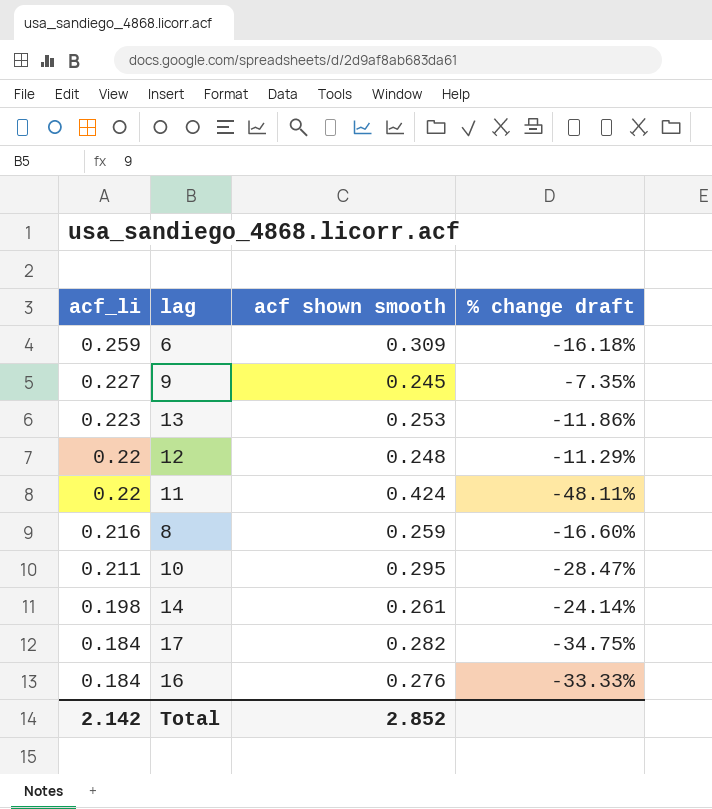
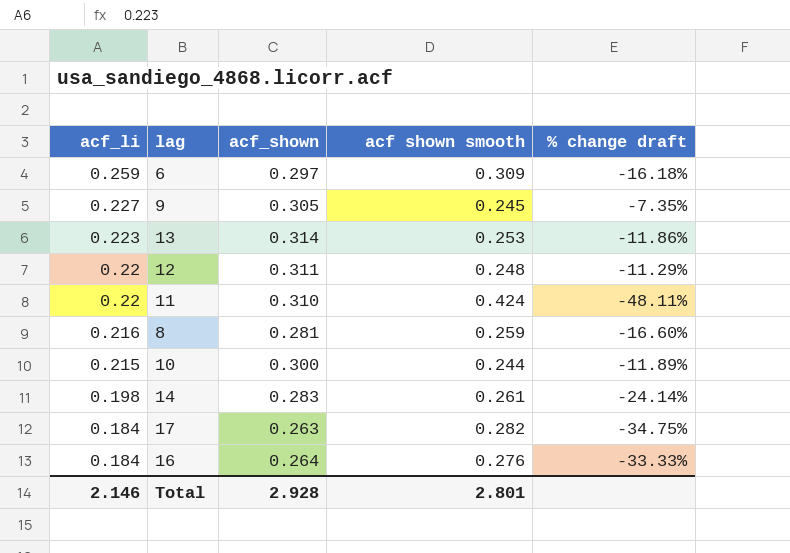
column acf_shown | position: none -> 3
10 | acf_li: 0.211 -> 0.215
10 | acf shown smooth: 0.295 -> 0.244
10 | % change draft: -28.47% -> -11.89%
Total | acf_li: 2.142 -> 2.146
Total | acf shown smooth: 2.852 -> 2.801

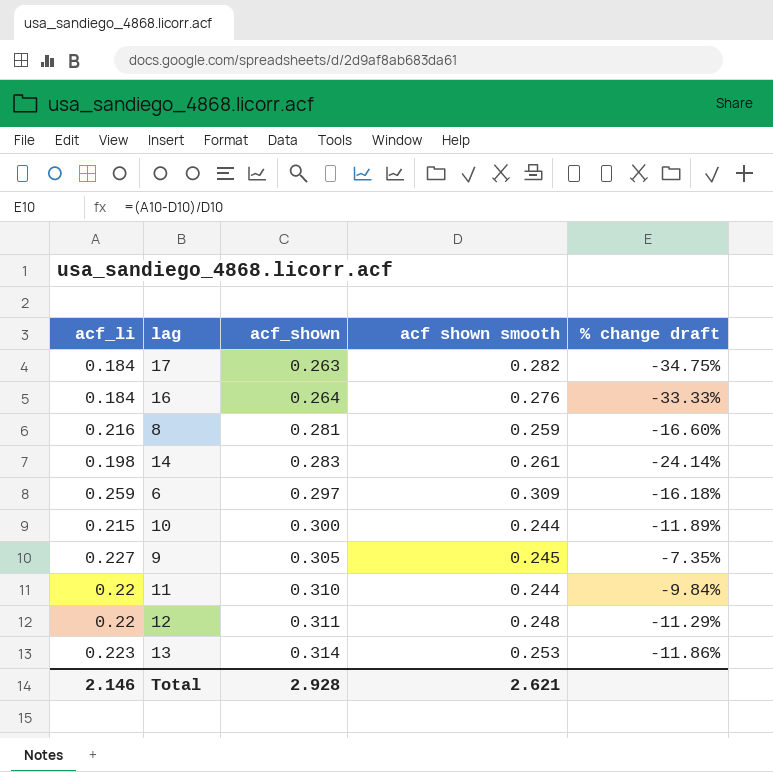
row order: acf_li descending -> acf_shown ascending
11 | acf shown smooth: 0.424 -> 0.244
11 | % change draft: -48.11% -> -9.84%
Total | acf shown smooth: 2.801 -> 2.621

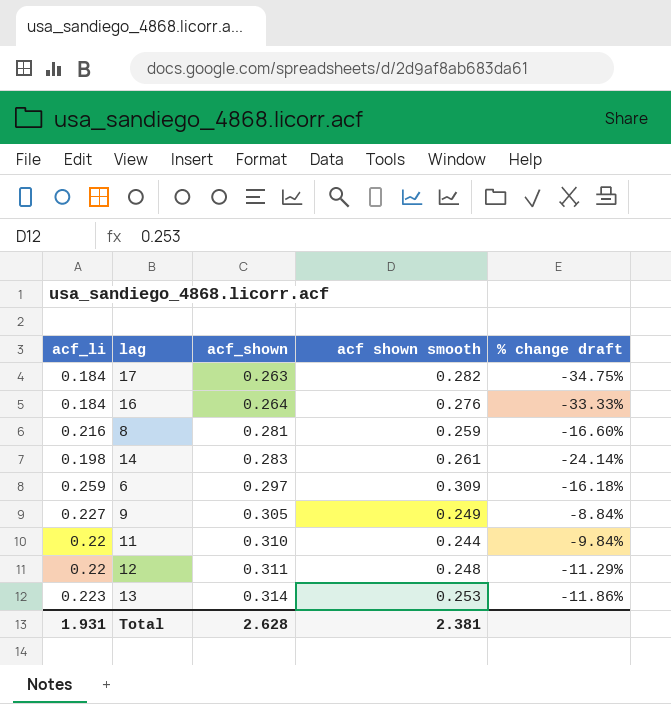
row 10: 0.215 | 0.300 | 0.244 | -11.89% -> none
9 | acf shown smooth: 0.245 -> 0.249
9 | % change draft: -7.35% -> -8.84%
Total | acf_li: 2.146 -> 1.931
Total | acf_shown: 2.928 -> 2.628
Total | acf shown smooth: 2.621 -> 2.381

